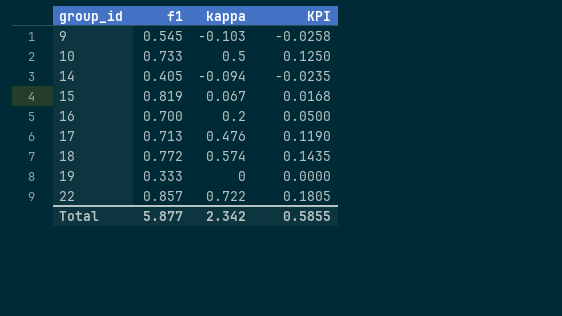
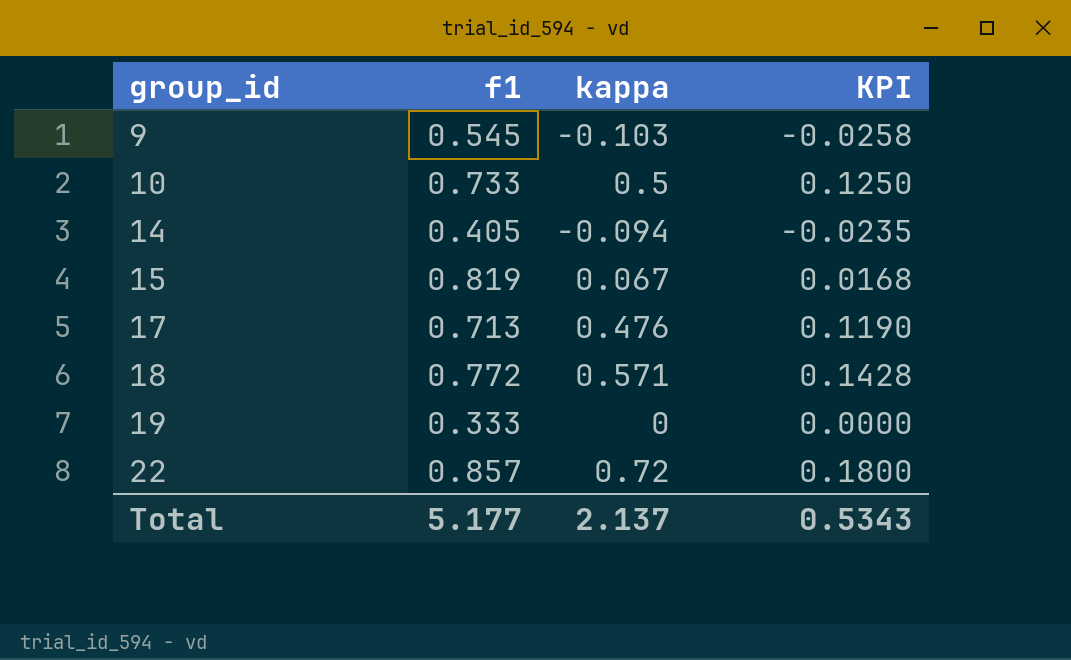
row 16: 0.700 | 0.2 | 0.0500 -> none
18 | kappa: 0.574 -> 0.571
18 | KPI: 0.1435 -> 0.1428
22 | kappa: 0.722 -> 0.72
22 | KPI: 0.1805 -> 0.1800
Total | f1: 5.877 -> 5.177
Total | kappa: 2.342 -> 2.137
Total | KPI: 0.5855 -> 0.5343

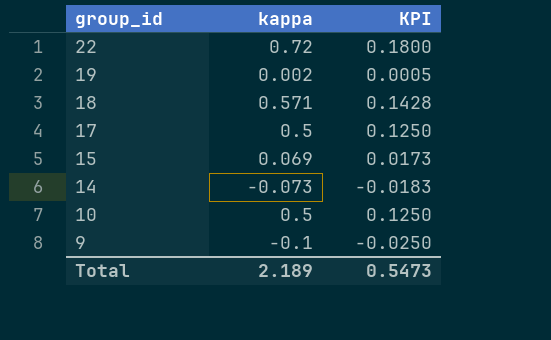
row order: group_id ascending -> group_id descending
column f1 | position: 2 -> none
19 | kappa: 0 -> 0.002
19 | KPI: 0.0000 -> 0.0005
17 | kappa: 0.476 -> 0.5
17 | KPI: 0.1190 -> 0.1250
15 | kappa: 0.067 -> 0.069
15 | KPI: 0.0168 -> 0.0173
14 | kappa: -0.094 -> -0.073
14 | KPI: -0.0235 -> -0.0183
9 | kappa: -0.103 -> -0.1
9 | KPI: -0.0258 -> -0.0250
Total | kappa: 2.137 -> 2.189
Total | KPI: 0.5343 -> 0.5473

